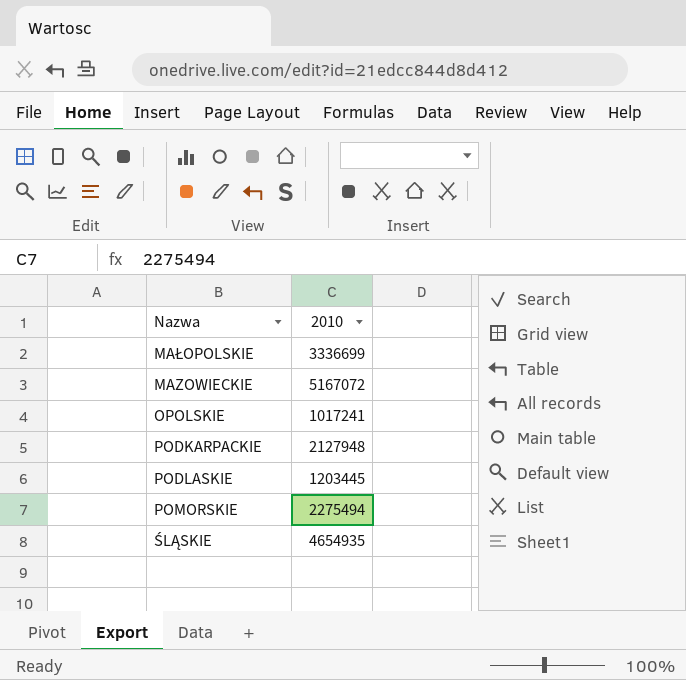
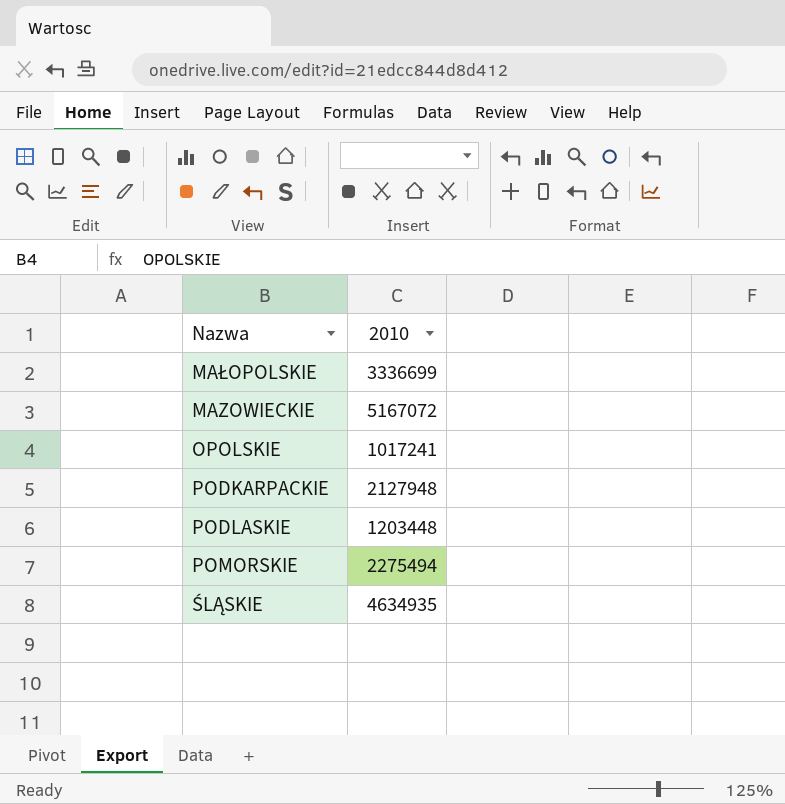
PODLASKIE | 2010: 1203445 -> 1203448
ŚLĄSKIE | 2010: 4654935 -> 4634935

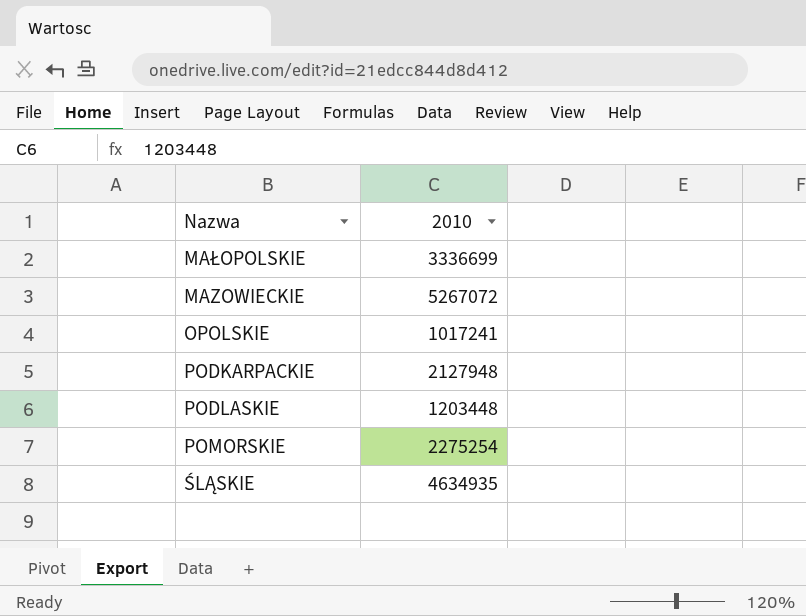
MAZOWIECKIE | 2010: 5167072 -> 5267072
POMORSKIE | 2010: 2275494 -> 2275254

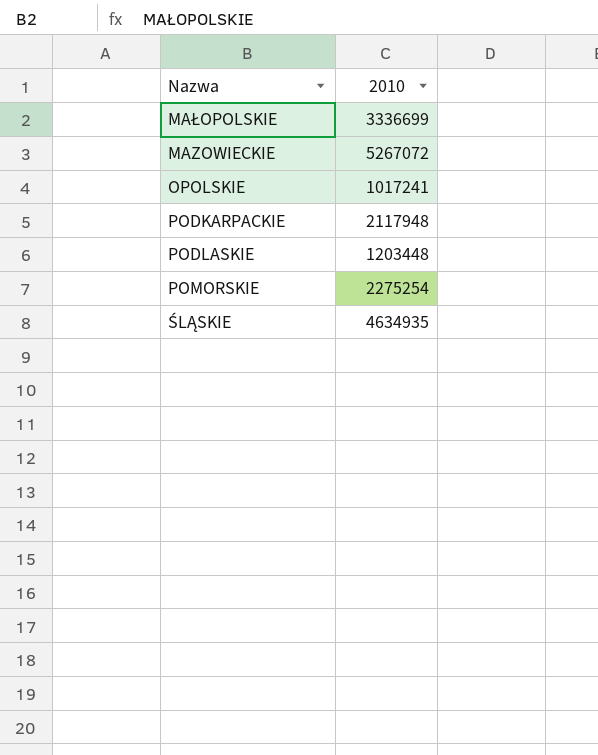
PODKARPACKIE | 2010: 2127948 -> 2117948

